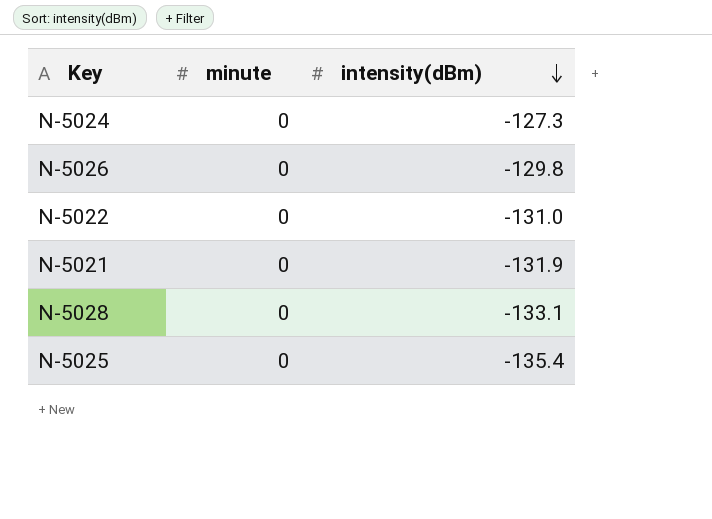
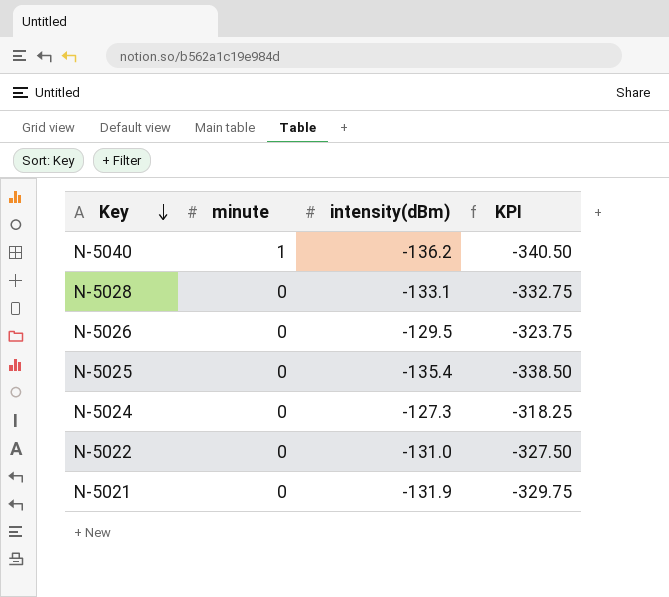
row order: intensity(dBm) descending -> Key descending
column KPI | formula: none -> [intensity(dBm)] * 2.5
row N-5040: none -> 1 | -136.2 | -340.50
N-5026 | intensity(dBm): -129.8 -> -129.5

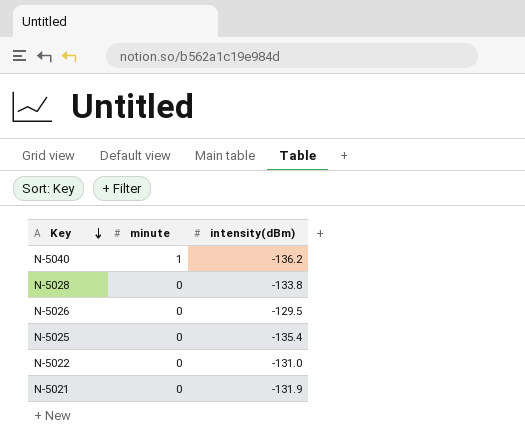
column KPI | formula: [intensity(dBm)] * 2.5 -> none
row N-5024: 0 | -127.3 | -318.25 -> none
N-5028 | intensity(dBm): -133.1 -> -133.8

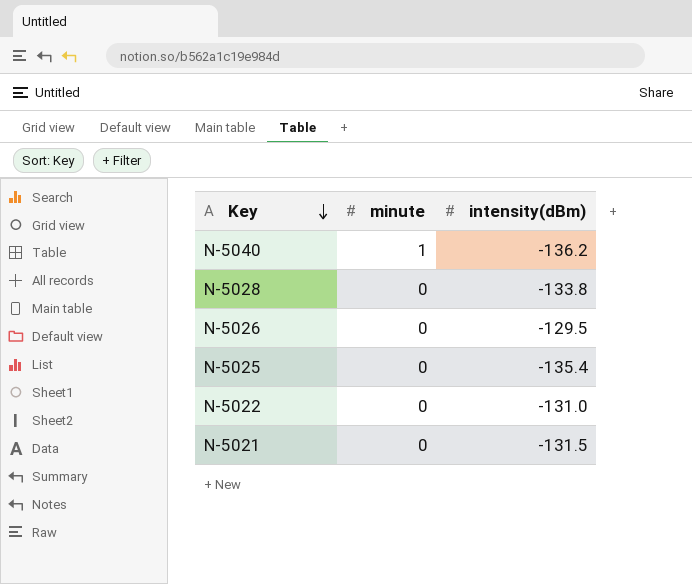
N-5021 | intensity(dBm): -131.9 -> -131.5

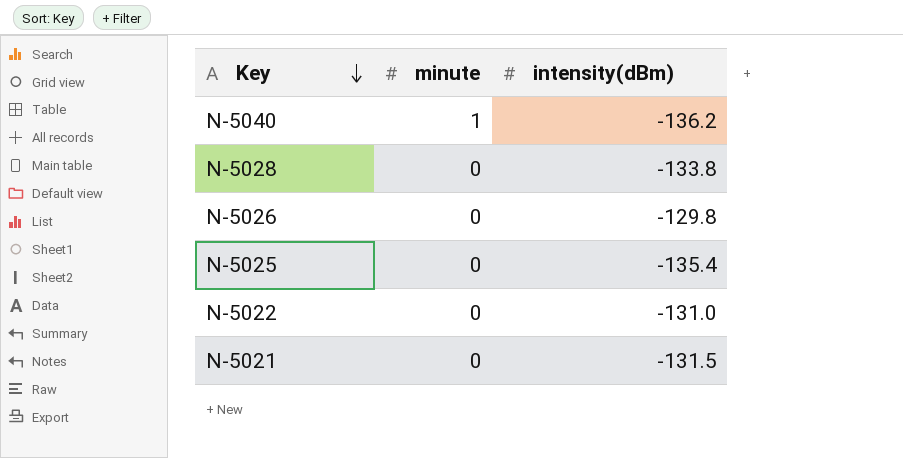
N-5026 | intensity(dBm): -129.5 -> -129.8

